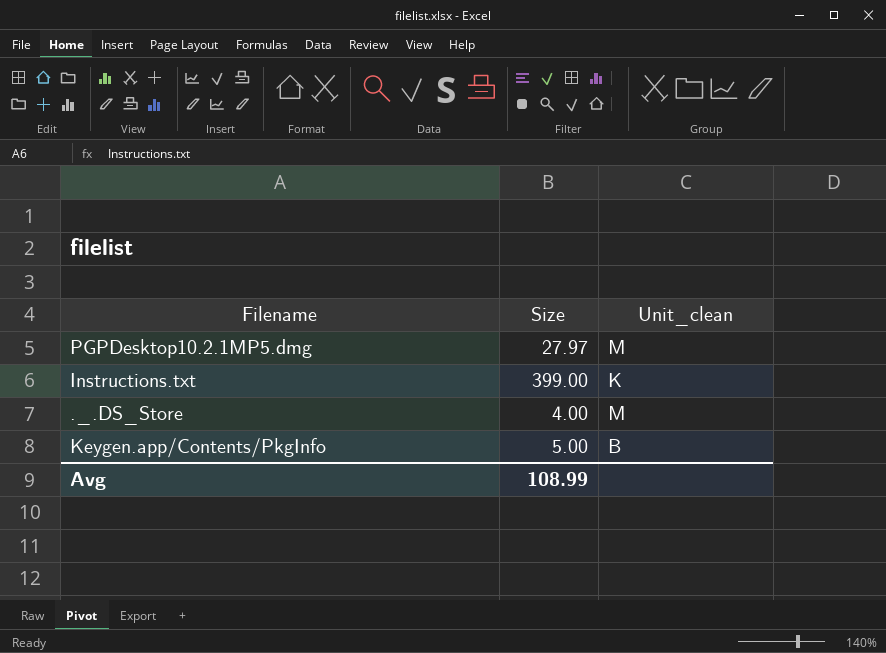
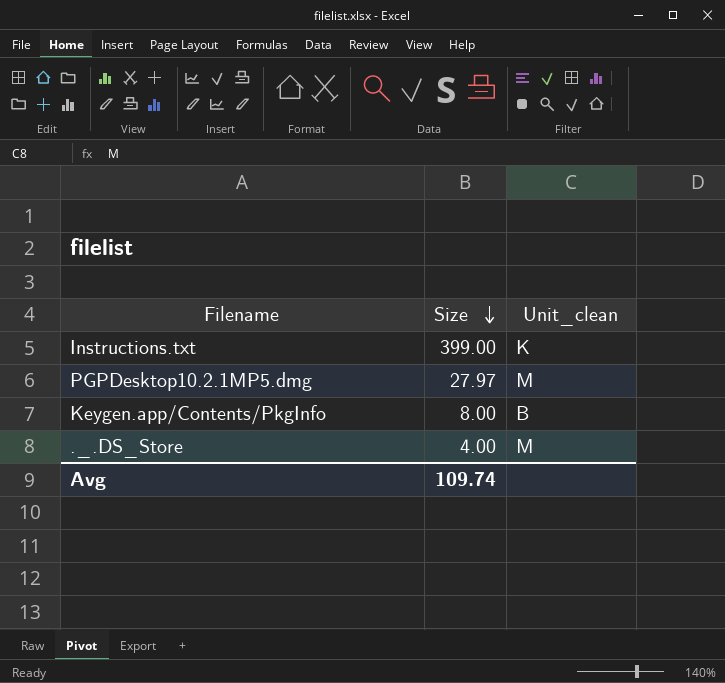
row order: none -> Size descending
Keygen.app/Contents/PkgInfo | Size: 5.00 -> 8.00
Avg | Size: 108.99 -> 109.74

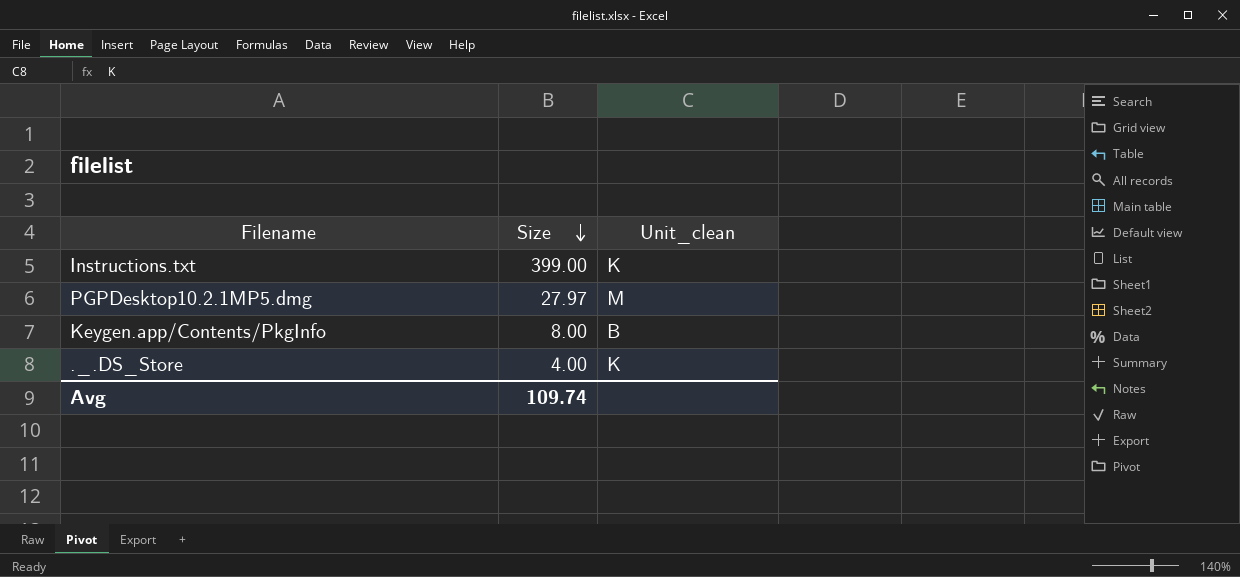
._.DS_Store | Unit_clean: M -> K

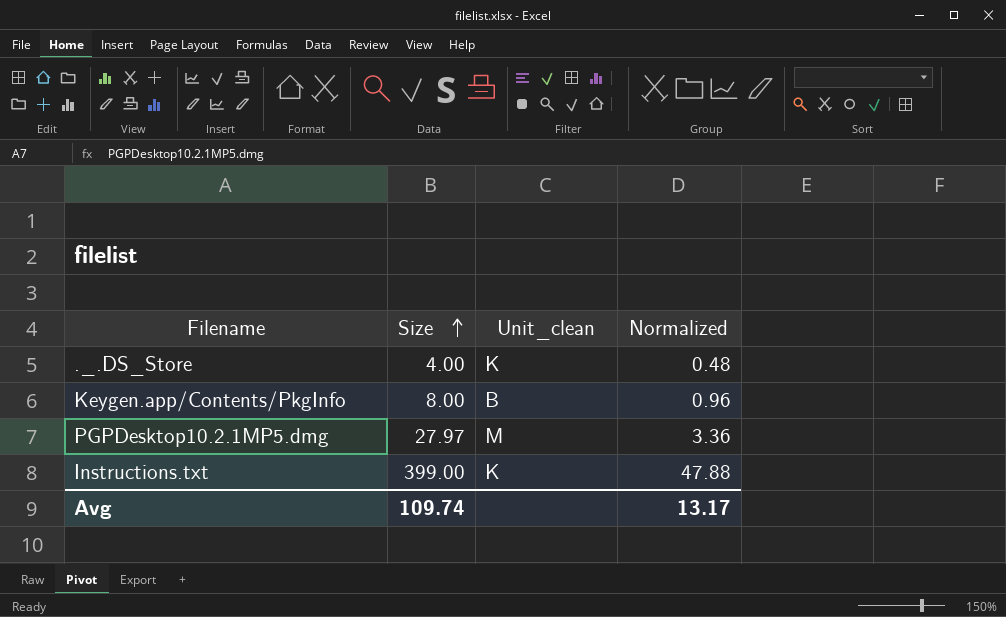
row order: Size descending -> Size ascending
column Normalized | formula: none -> [Size] * 0.12

